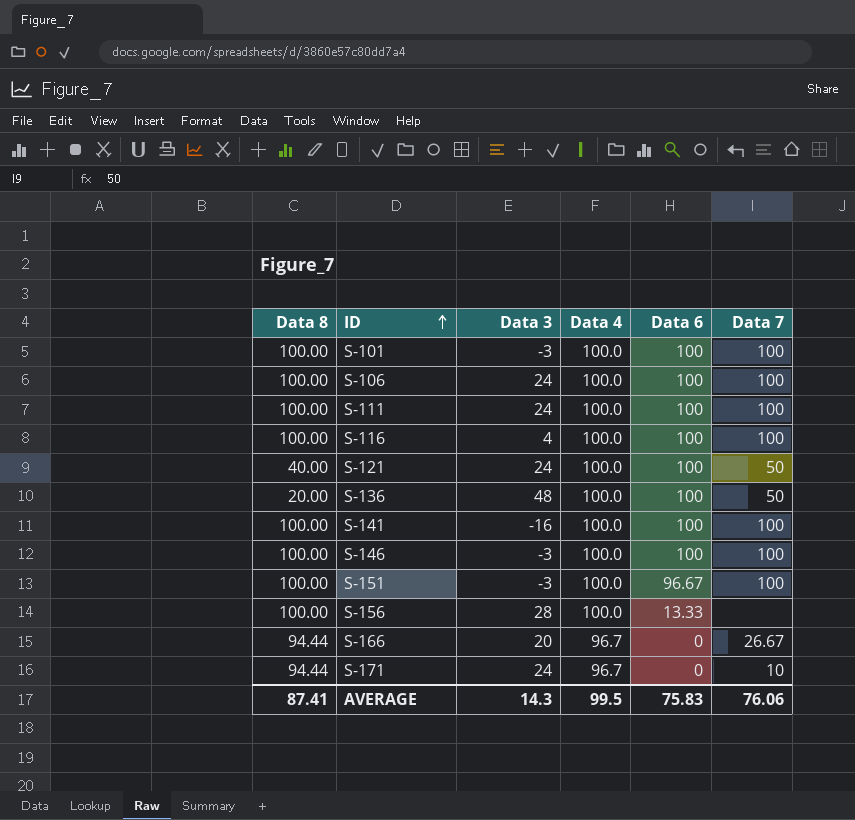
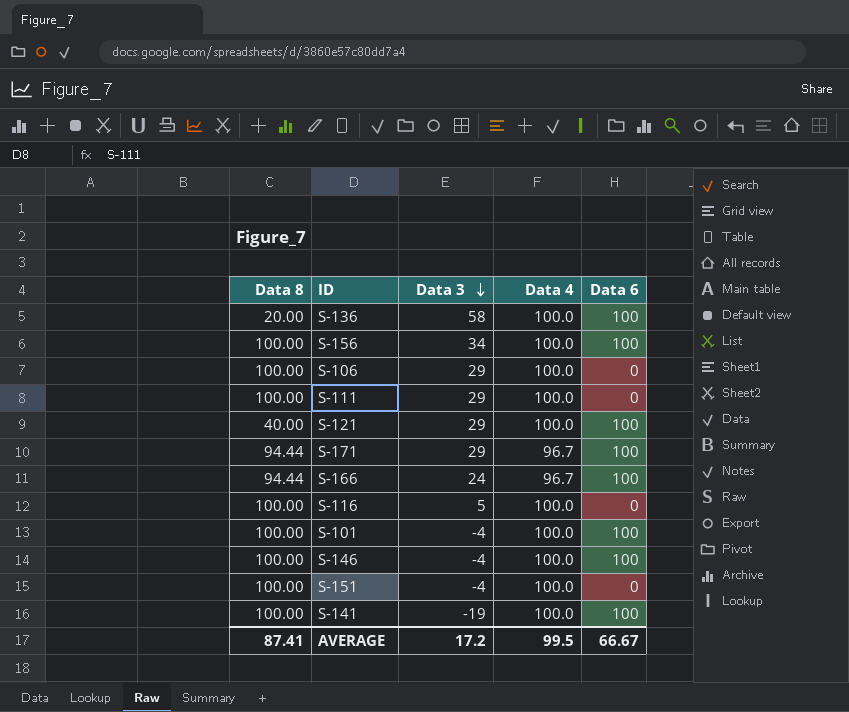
row order: ID ascending -> Data 3 descending
column Data 7 | position: 6 -> none
S-136 | Data 3: 48 -> 58
S-156 | Data 3: 28 -> 34
S-156 | Data 6: 13.33 -> 100
S-106 | Data 3: 24 -> 29
S-106 | Data 6: 100 -> 0
S-111 | Data 3: 24 -> 29
S-111 | Data 6: 100 -> 0
S-121 | Data 3: 24 -> 29
S-171 | Data 3: 24 -> 29
S-171 | Data 6: 0 -> 100
S-166 | Data 3: 20 -> 24
S-166 | Data 6: 0 -> 100
S-116 | Data 3: 4 -> 5
S-116 | Data 6: 100 -> 0
S-101 | Data 3: -3 -> -4
S-146 | Data 3: -3 -> -4
S-151 | Data 3: -3 -> -4
S-151 | Data 6: 96.67 -> 0
S-141 | Data 3: -16 -> -19
AVERAGE | Data 3: 14.3 -> 17.2
AVERAGE | Data 6: 75.83 -> 66.67

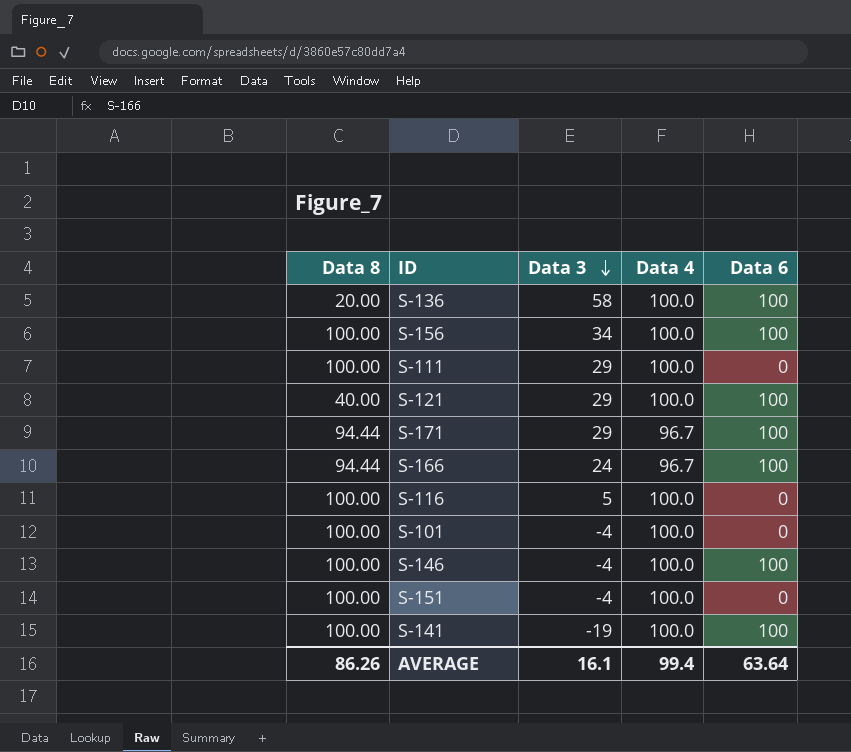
row S-106: 100.00 | 29 | 100.0 | 0 -> none
S-101 | Data 6: 100 -> 0
AVERAGE | Data 8: 87.41 -> 86.26
AVERAGE | Data 3: 17.2 -> 16.1
AVERAGE | Data 4: 99.5 -> 99.4
AVERAGE | Data 6: 66.67 -> 63.64

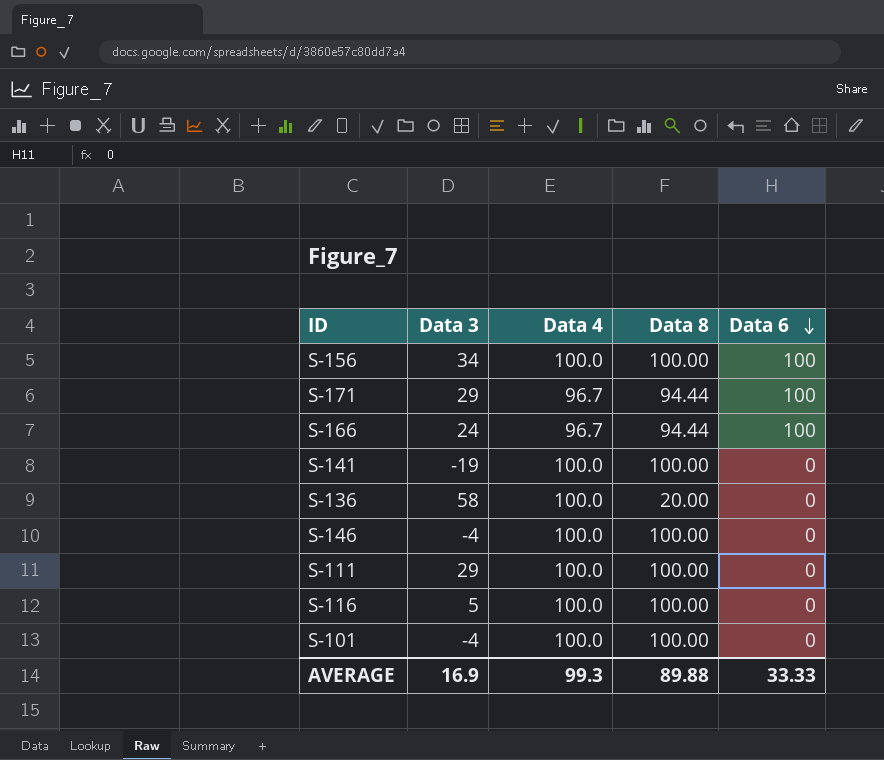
row order: Data 3 descending -> Data 6 descending
column Data 8 | position: 1 -> 4
row S-121: 40.00 | 29 | 100.0 | 100 -> none
row S-151: 100.00 | -4 | 100.0 | 0 -> none
S-141 | Data 6: 100 -> 0
S-136 | Data 6: 100 -> 0
S-146 | Data 6: 100 -> 0
AVERAGE | Data 3: 16.1 -> 16.9
AVERAGE | Data 4: 99.4 -> 99.3
AVERAGE | Data 8: 86.26 -> 89.88
AVERAGE | Data 6: 63.64 -> 33.33

